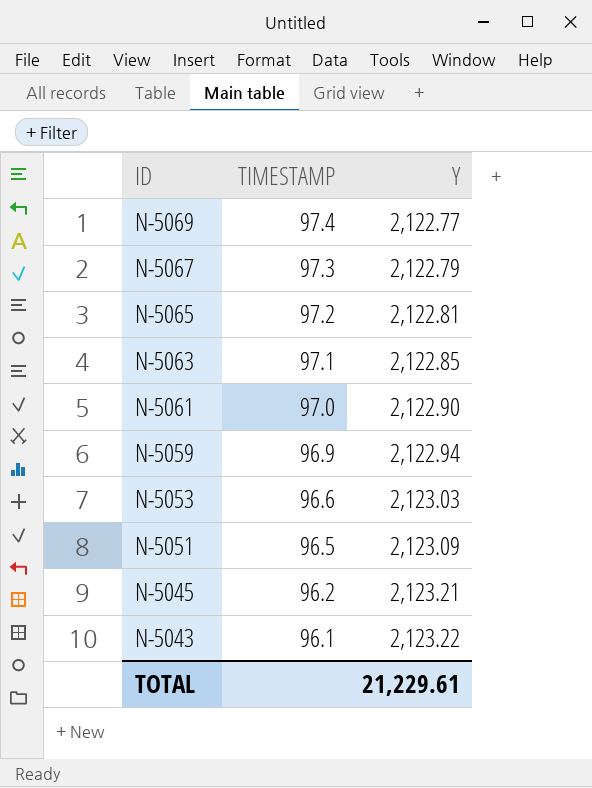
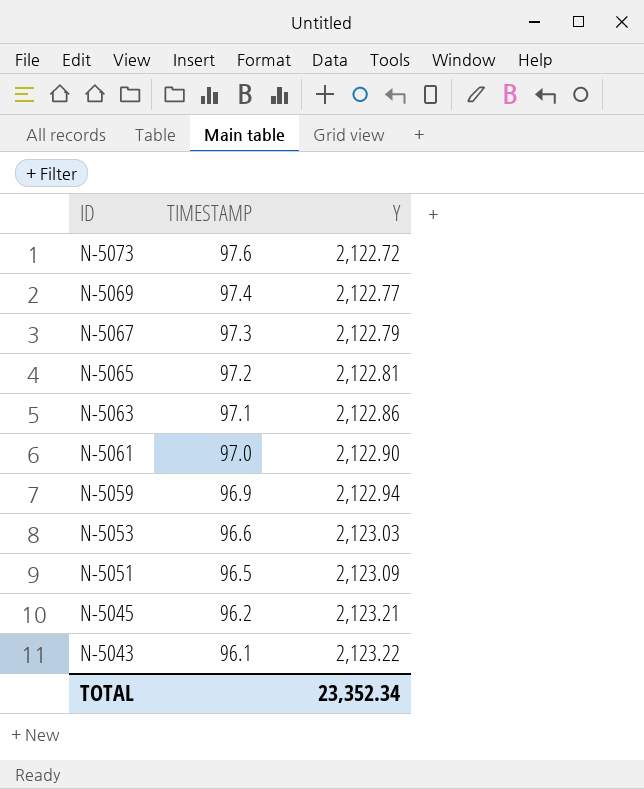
row N-5073: none -> 97.6 | 2,122.72
N-5063 | Y: 2,122.85 -> 2,122.86
TOTAL | Y: 21,229.61 -> 23,352.34

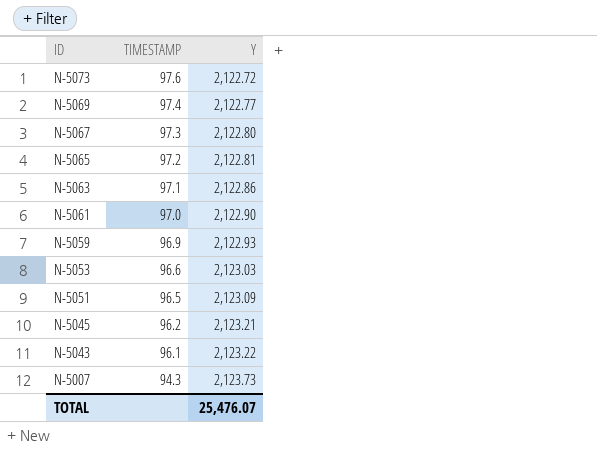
N-5067 | Y: 2,122.79 -> 2,122.80
N-5059 | Y: 2,122.94 -> 2,122.93
row N-5007: none -> 94.3 | 2,123.73
TOTAL | Y: 23,352.34 -> 25,476.07

